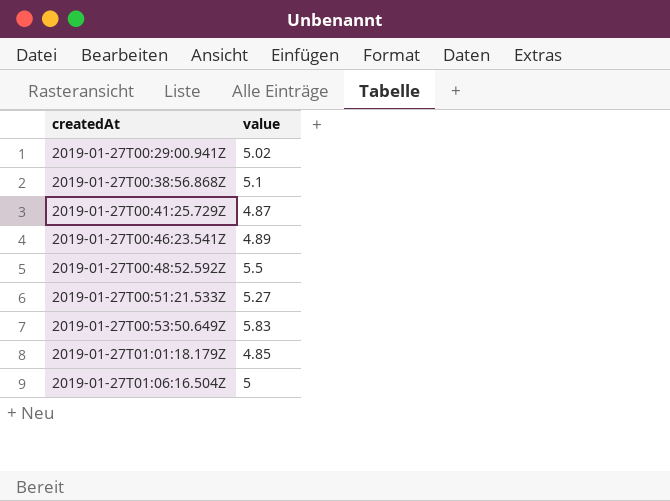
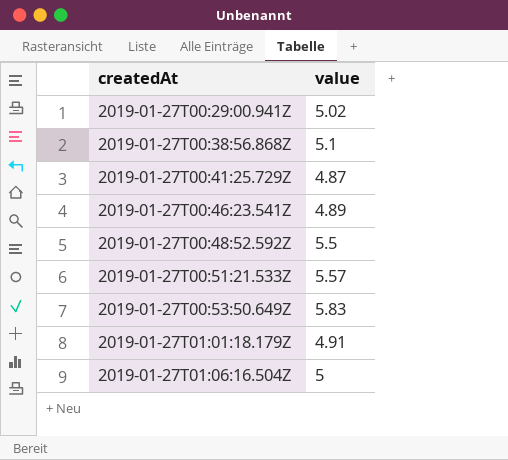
2019-01-27T00:51:21.533Z | value: 5.27 -> 5.57
2019-01-27T01:01:18.179Z | value: 4.85 -> 4.91

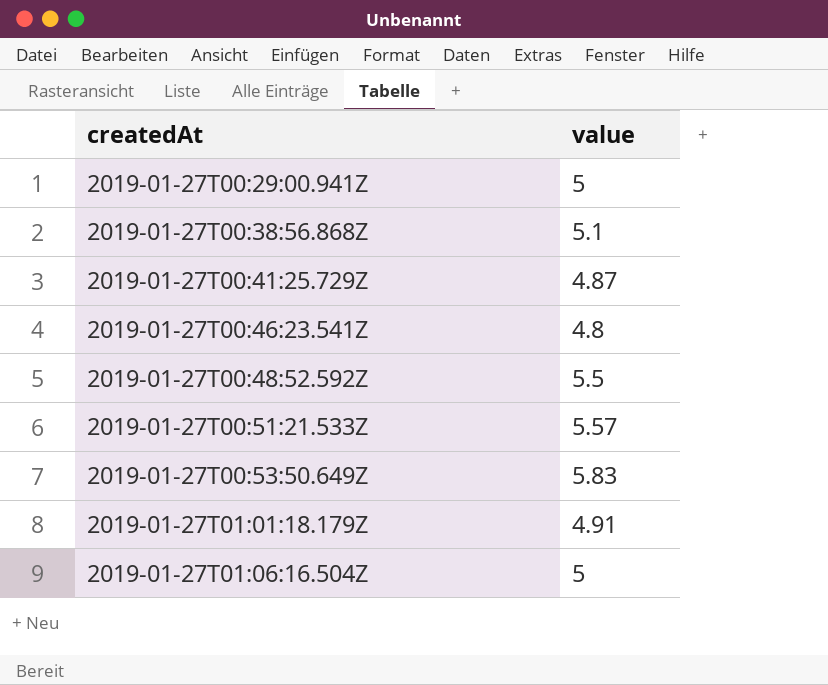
2019-01-27T00:29:00.941Z | value: 5.02 -> 5
2019-01-27T00:46:23.541Z | value: 4.89 -> 4.8

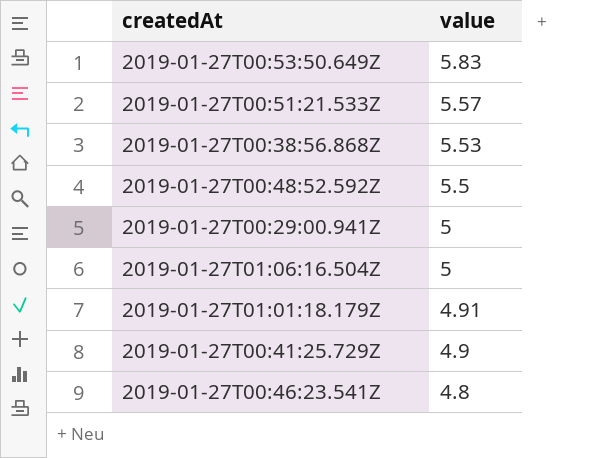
row order: createdAt ascending -> value descending
2019-01-27T00:38:56.868Z | value: 5.1 -> 5.53
2019-01-27T00:41:25.729Z | value: 4.87 -> 4.9

